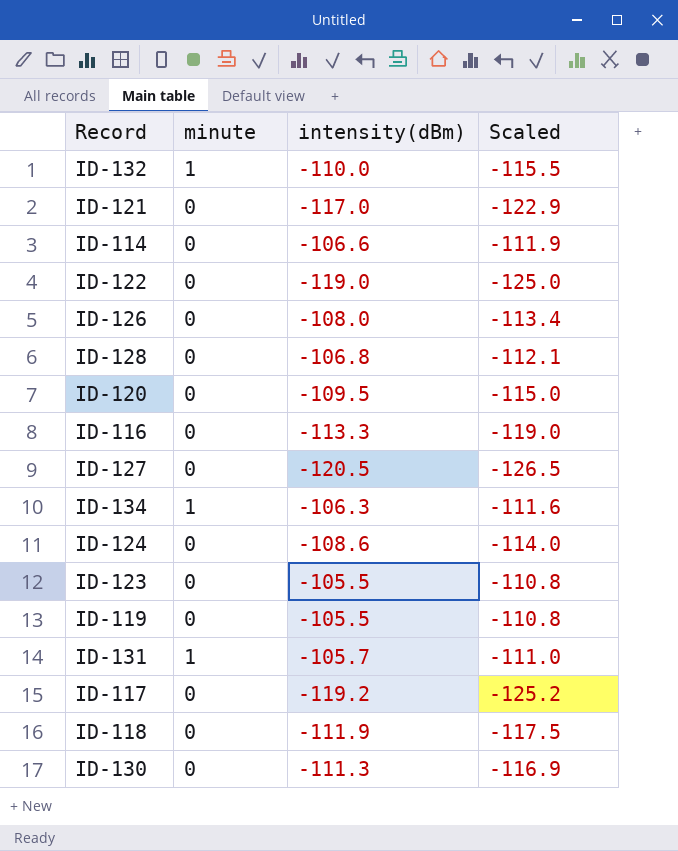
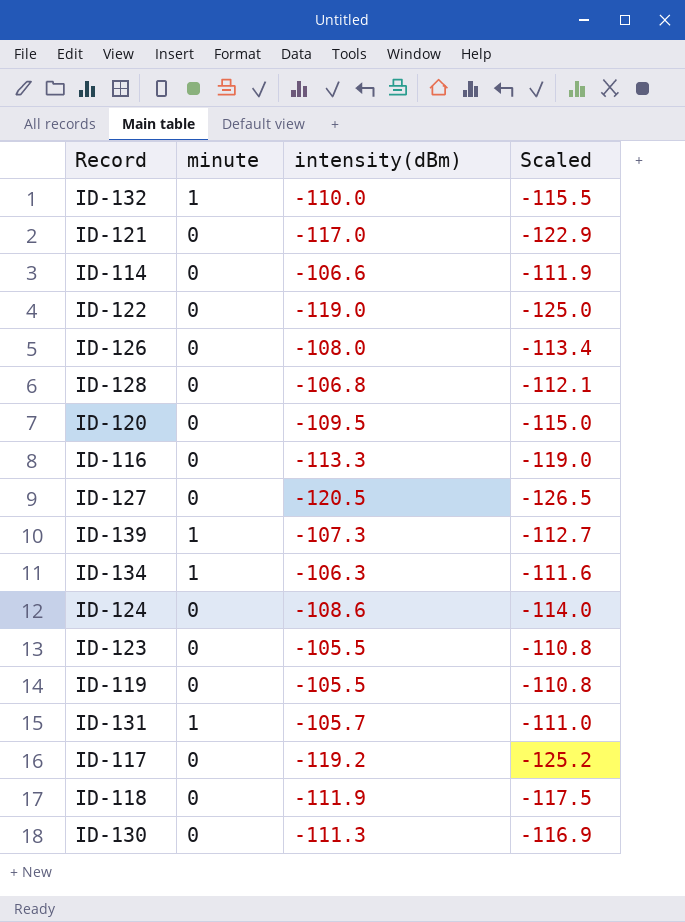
row ID-139: none -> 1 | -107.3 | -112.7

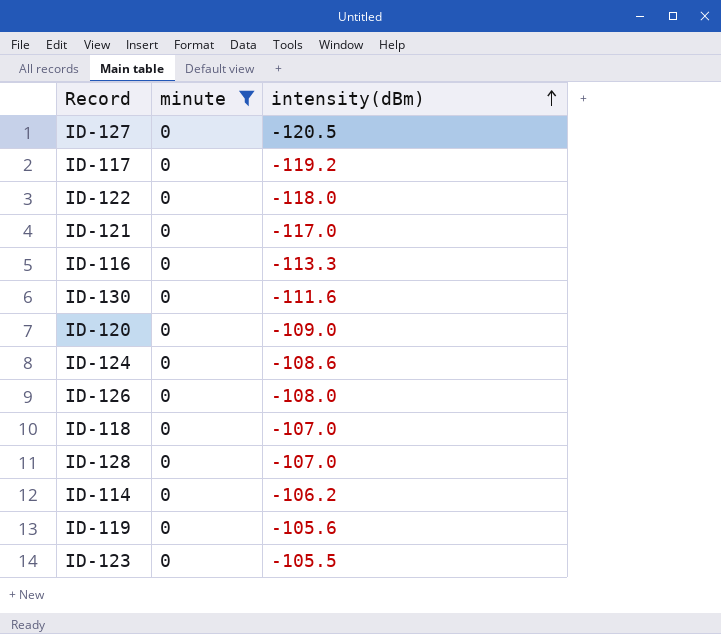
filter: none -> minute = 0
row order: none -> intensity(dBm) ascending
column Scaled | formula: [intensity(dBm)] * 1.05 -> none
ID-122 | intensity(dBm): -119.0 -> -118.0
ID-130 | intensity(dBm): -111.3 -> -111.6
ID-120 | intensity(dBm): -109.5 -> -109.0
ID-118 | intensity(dBm): -111.9 -> -107.0
ID-128 | intensity(dBm): -106.8 -> -107.0
ID-114 | intensity(dBm): -106.6 -> -106.2
ID-119 | intensity(dBm): -105.5 -> -105.6

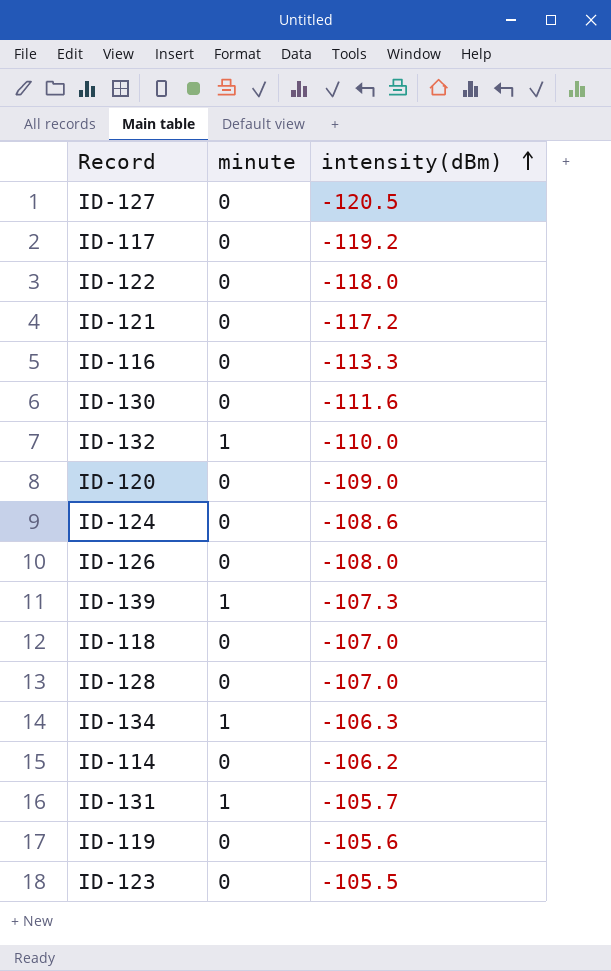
filter: minute = 0 -> none
ID-121 | intensity(dBm): -117.0 -> -117.2

